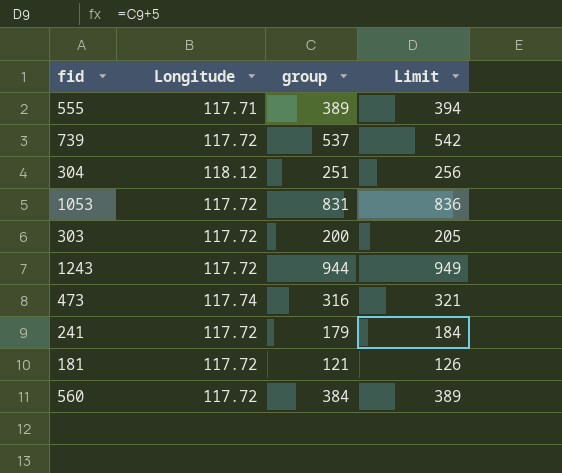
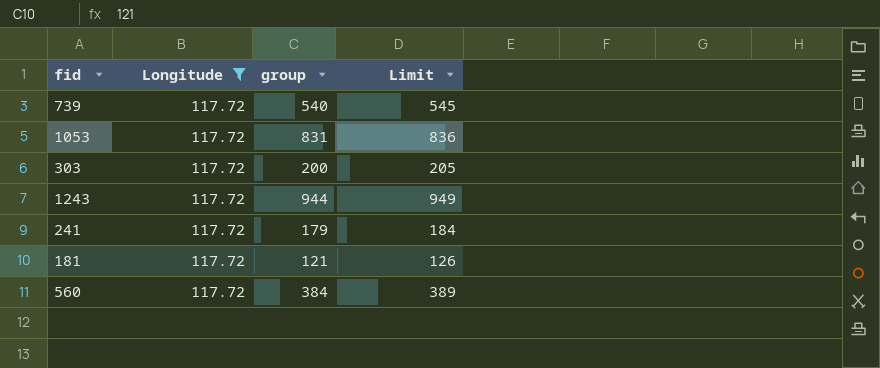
filter: none -> Longitude = 117.72
739 | group: 537 -> 540
739 | Limit: 542 -> 545

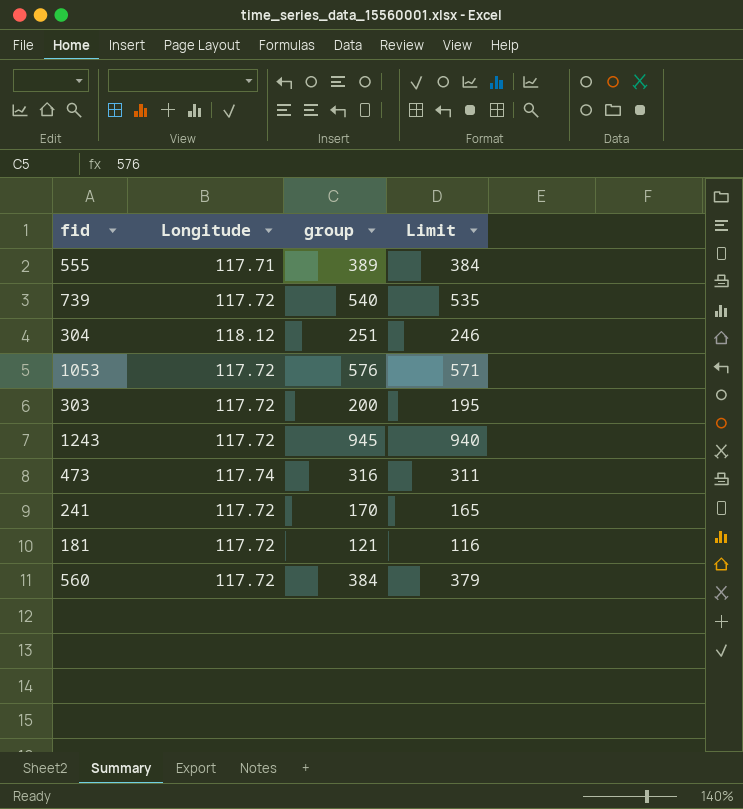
filter: Longitude = 117.72 -> none
column Limit | formula: [group] + 5 -> [group] - 5
1053 | group: 831 -> 576
1243 | group: 944 -> 945
241 | group: 179 -> 170

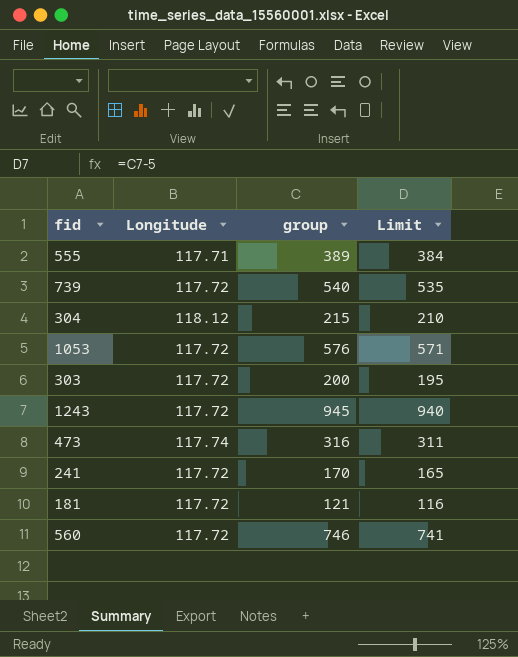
304 | group: 251 -> 215
304 | Limit: 246 -> 210
560 | group: 384 -> 746
560 | Limit: 379 -> 741

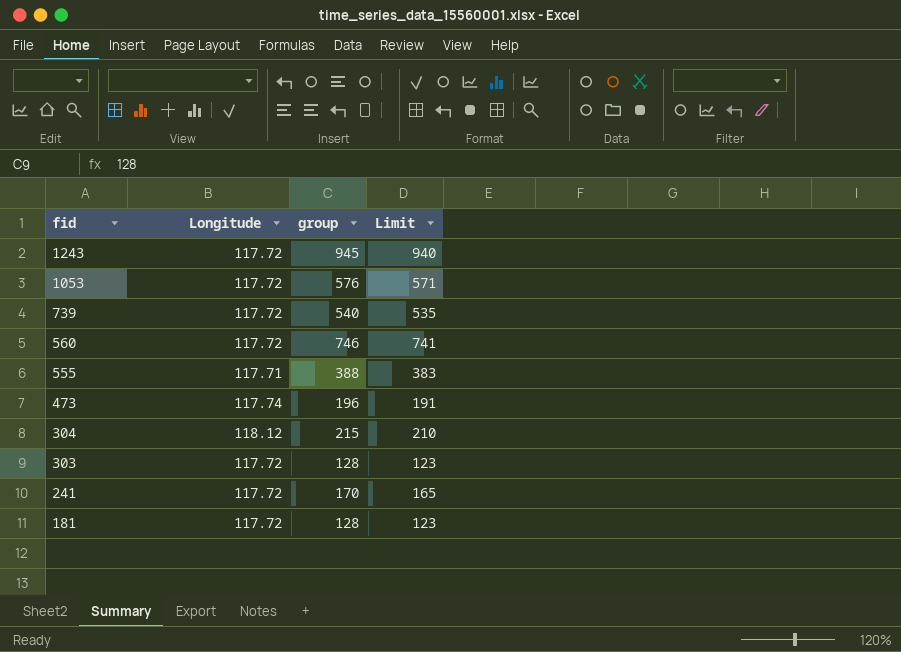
row order: none -> fid descending
555 | group: 389 -> 388
555 | Limit: 384 -> 383
473 | group: 316 -> 196
473 | Limit: 311 -> 191
303 | group: 200 -> 128
303 | Limit: 195 -> 123
181 | group: 121 -> 128
181 | Limit: 116 -> 123

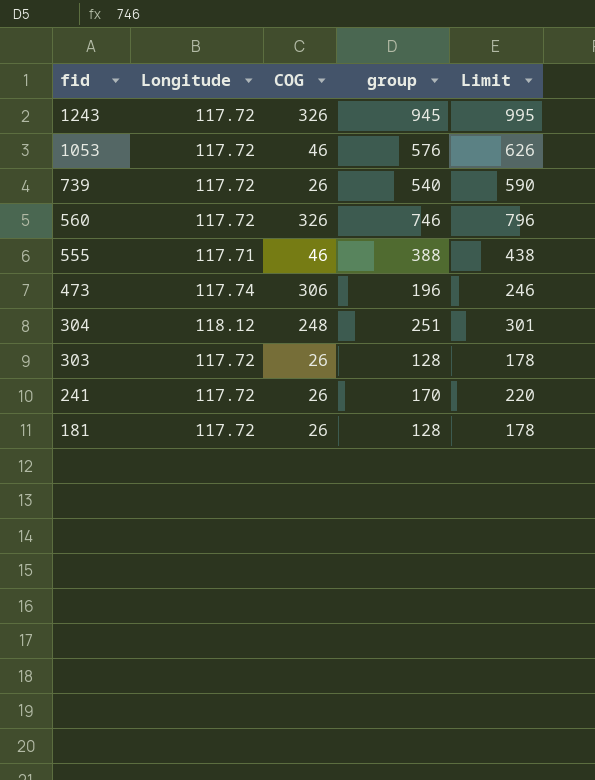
column COG | position: none -> 3
column Limit | formula: [group] - 5 -> [group] + 50
304 | group: 215 -> 251

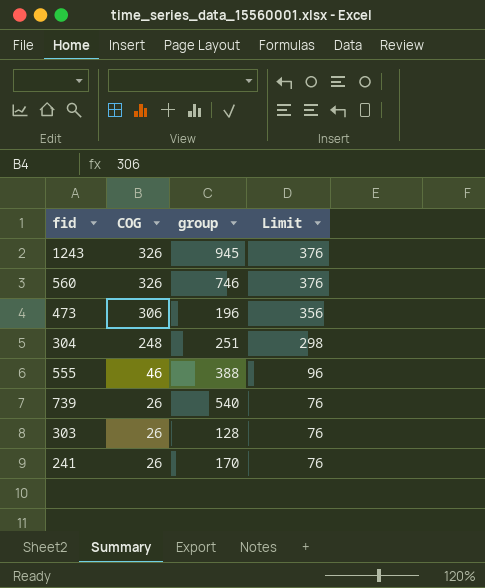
row order: fid descending -> COG descending
column Longitude | position: 2 -> none
column Limit | formula: [group] + 50 -> [COG] + 50
row 1053: 117.72 | 46 | 576 | 626 -> none
row 181: 117.72 | 26 | 128 | 178 -> none

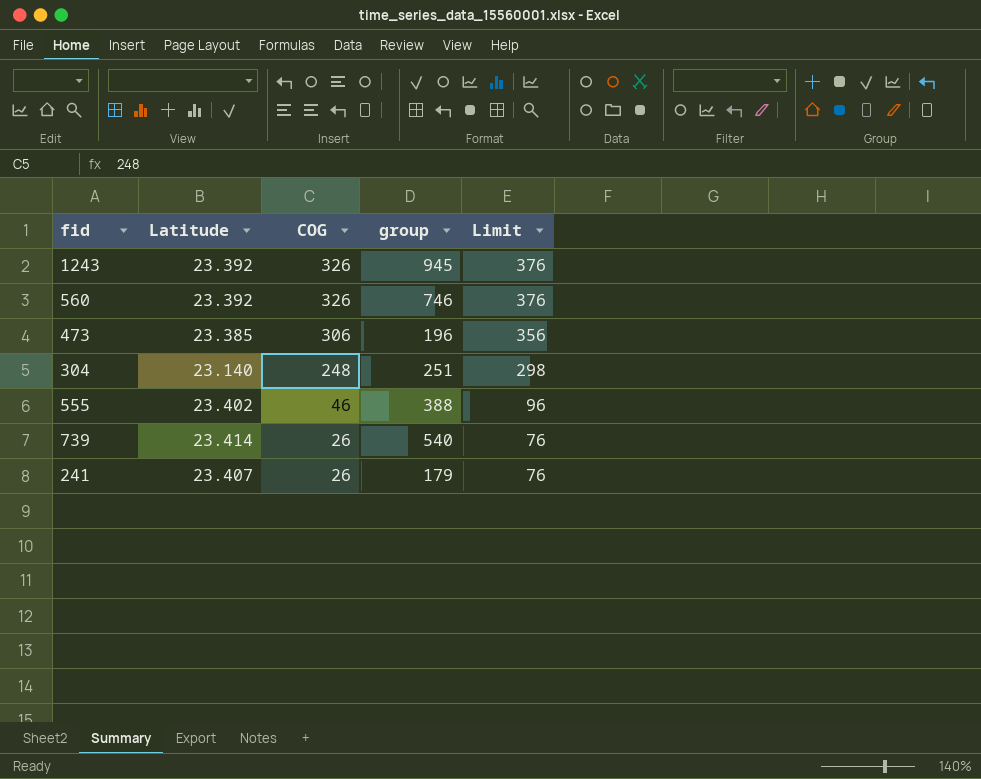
column Latitude | position: none -> 2
row 303: 26 | 128 | 76 -> none
241 | group: 170 -> 179

